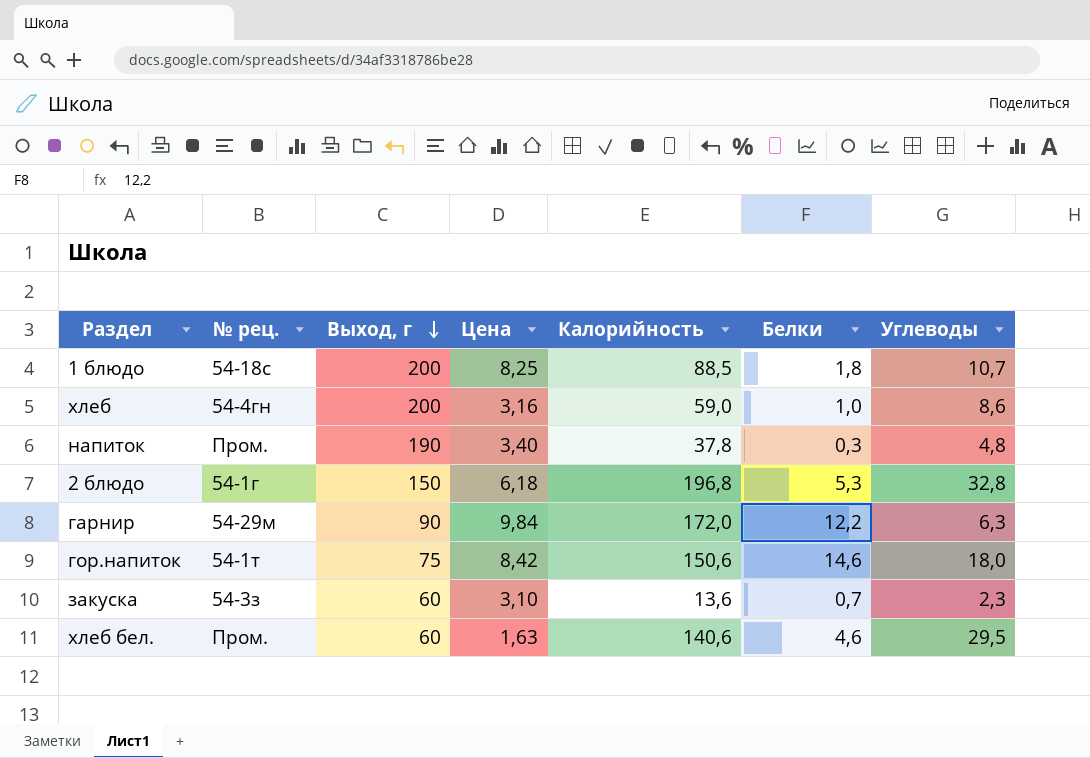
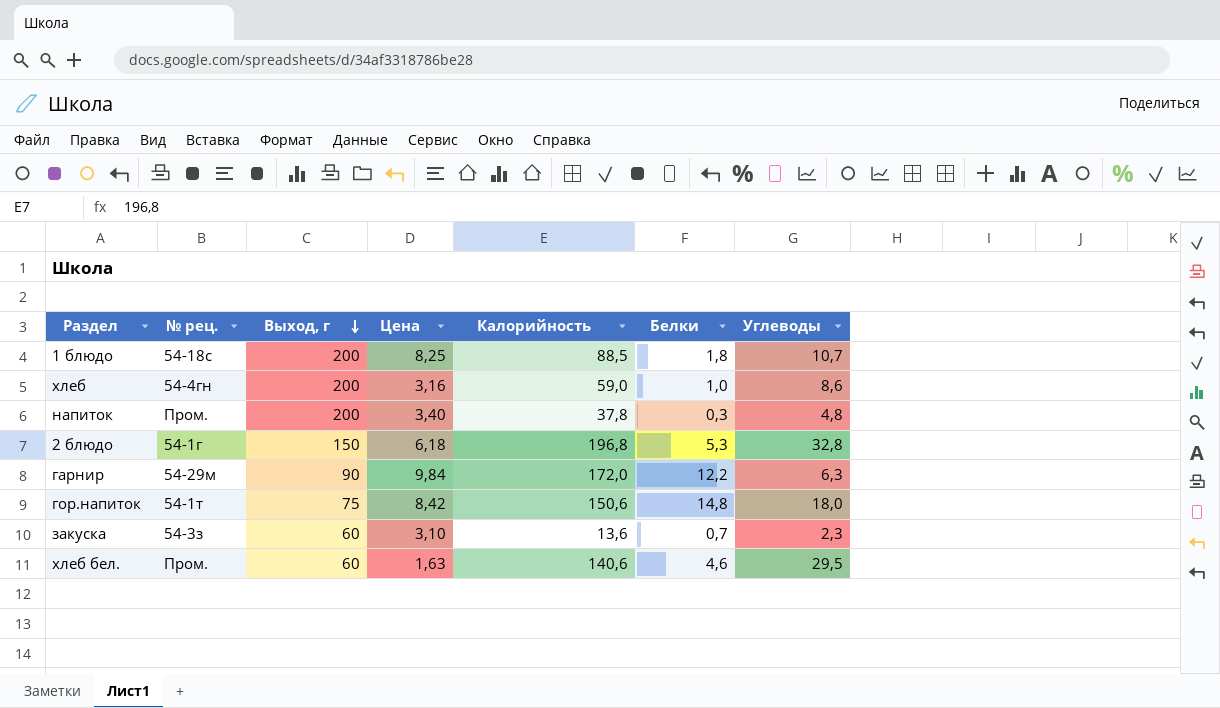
напиток | Выход, г: 190 -> 200
гор.напиток | Белки: 14,6 -> 14,8

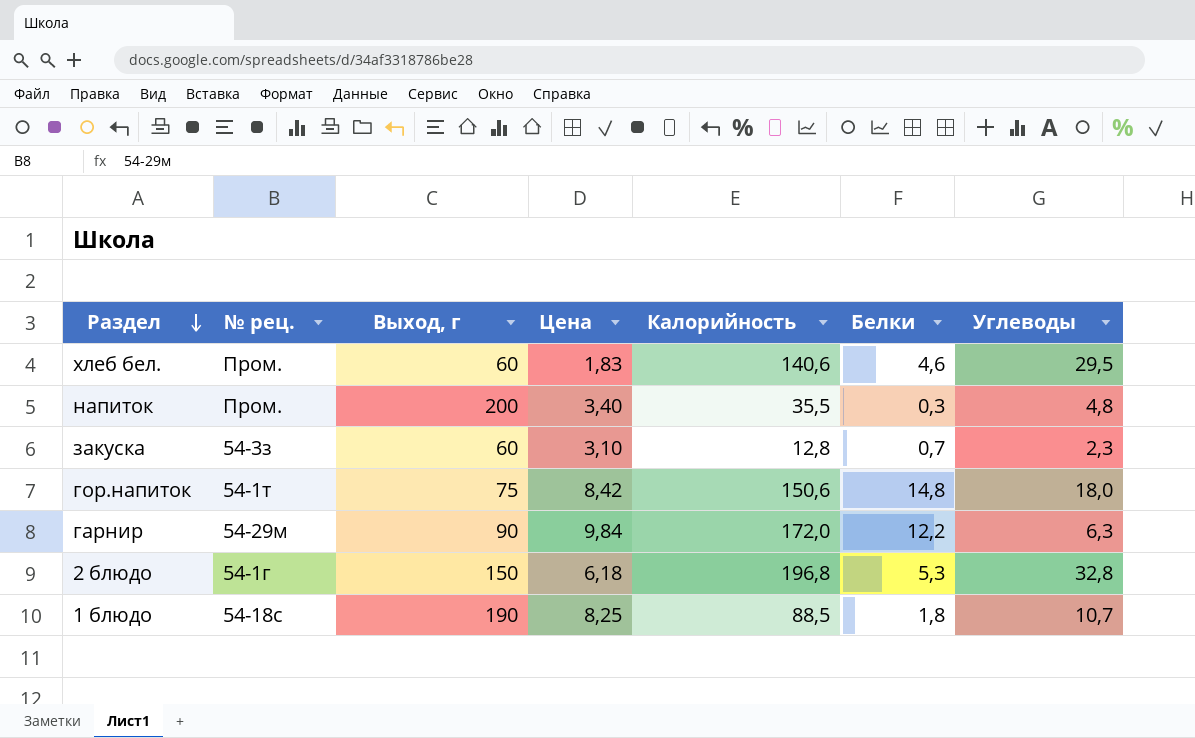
row order: Выход, г descending -> Раздел descending
row хлеб: 54-4гн | 200 | 3,16 | 59,0 | 1,0 | 8,6 -> none
хлеб бел. | Цена: 1,63 -> 1,83
напиток | Калорийность: 37,8 -> 35,5
закуска | Калорийность: 13,6 -> 12,8
1 блюдо | Выход, г: 200 -> 190

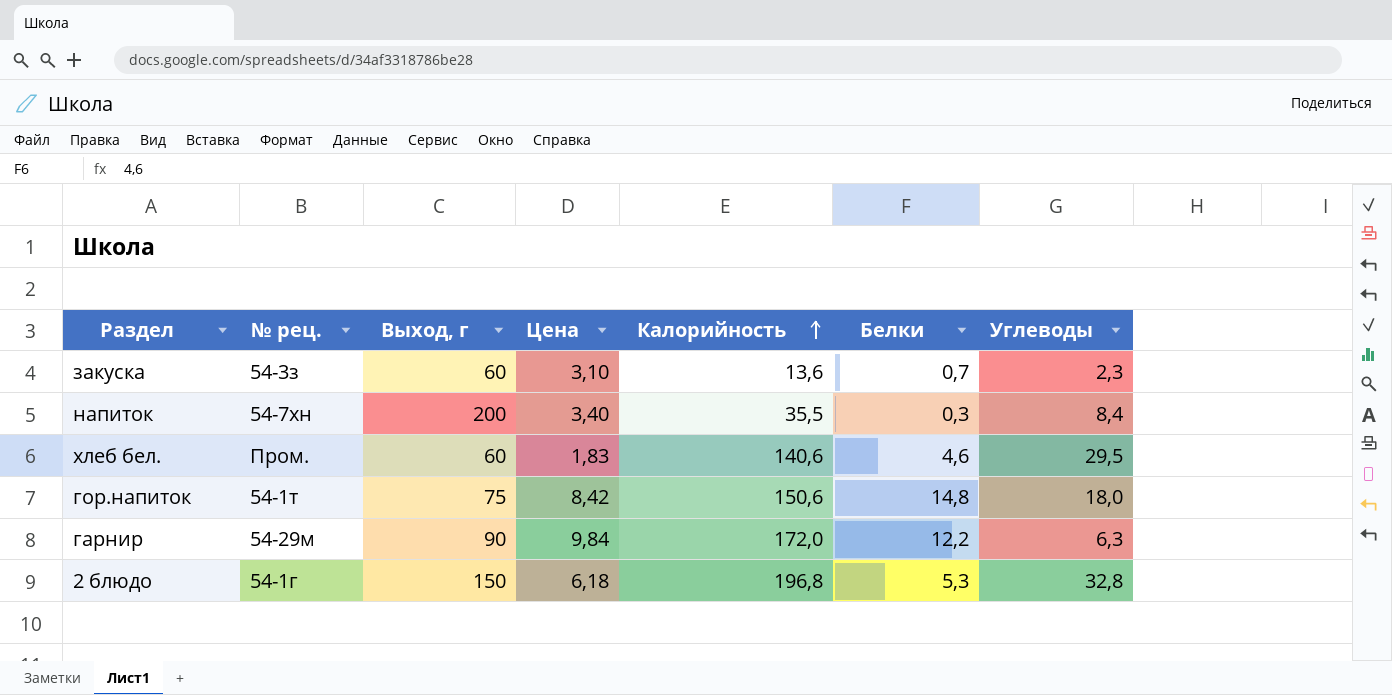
row order: Раздел descending -> Калорийность ascending
row 1 блюдо: 54-18с | 190 | 8,25 | 88,5 | 1,8 | 10,7 -> none
закуска | Калорийность: 12,8 -> 13,6
напиток | № рец.: Пром. -> 54-7хн
напиток | Углеводы: 4,8 -> 8,4

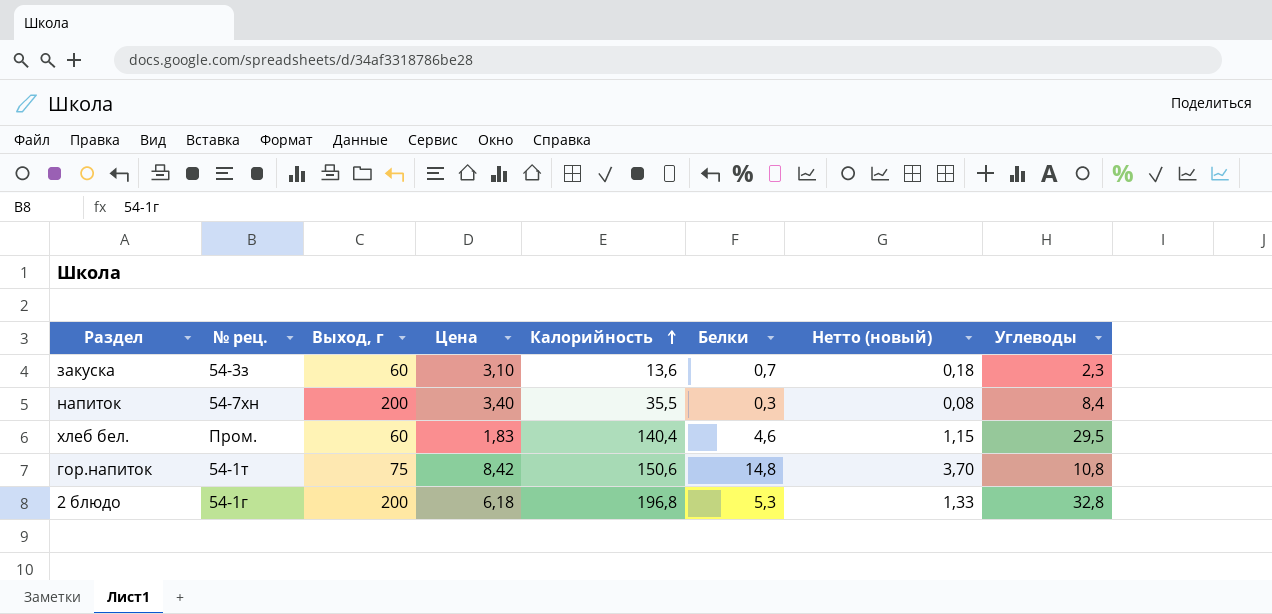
column Нетто (новый) | formula: none -> [Белки] * 0,25
row гарнир: 54-29м | 90 | 9,84 | 172,0 | 12,2 | 6,3 -> none
хлеб бел. | Калорийность: 140,6 -> 140,4
гор.напиток | Углеводы: 18,0 -> 10,8
2 блюдо | Выход, г: 150 -> 200

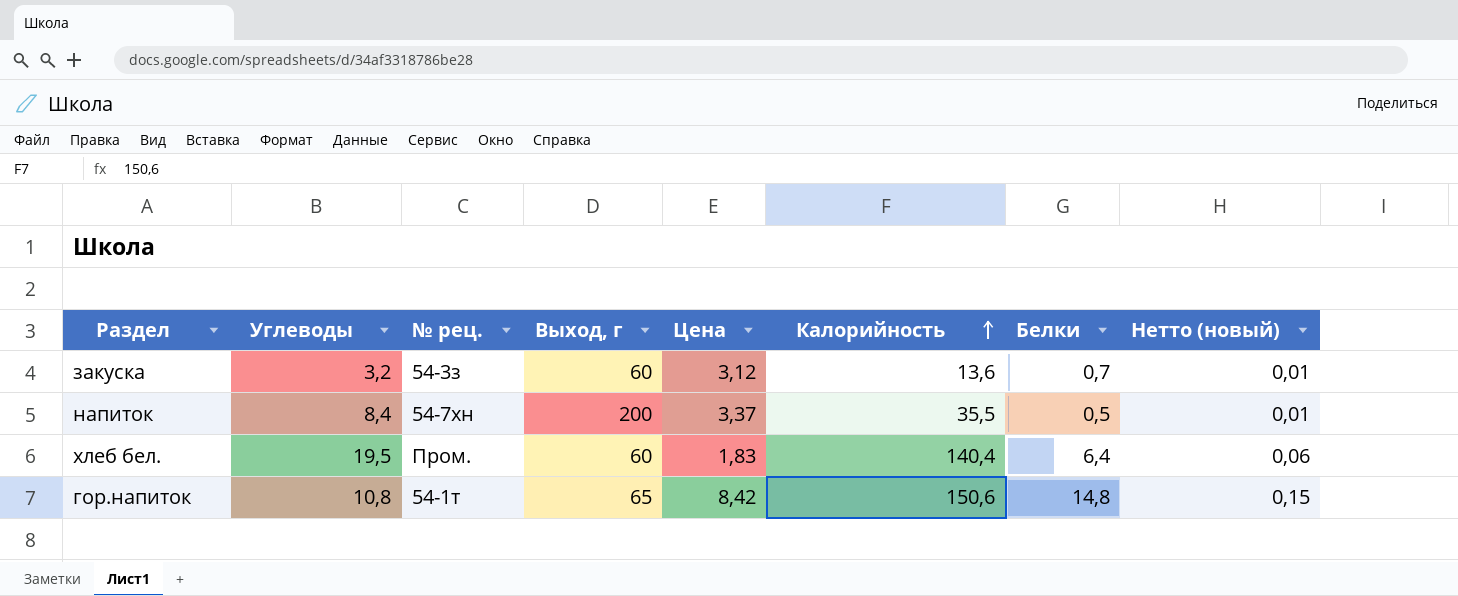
column Углеводы | position: 8 -> 2
column Нетто (новый) | formula: [Белки] * 0,25 -> [Белки] * 0,01
row 2 блюдо: 54-1г | 200 | 6,18 | 196,8 | 5,3 | 1,33 | 32,8 -> none
закуска | Углеводы: 2,3 -> 3,2
закуска | Цена: 3,10 -> 3,12
напиток | Цена: 3,40 -> 3,37
напиток | Белки: 0,3 -> 0,5
хлеб бел. | Углеводы: 29,5 -> 19,5
хлеб бел. | Белки: 4,6 -> 6,4
гор.напиток | Выход, г: 75 -> 65

